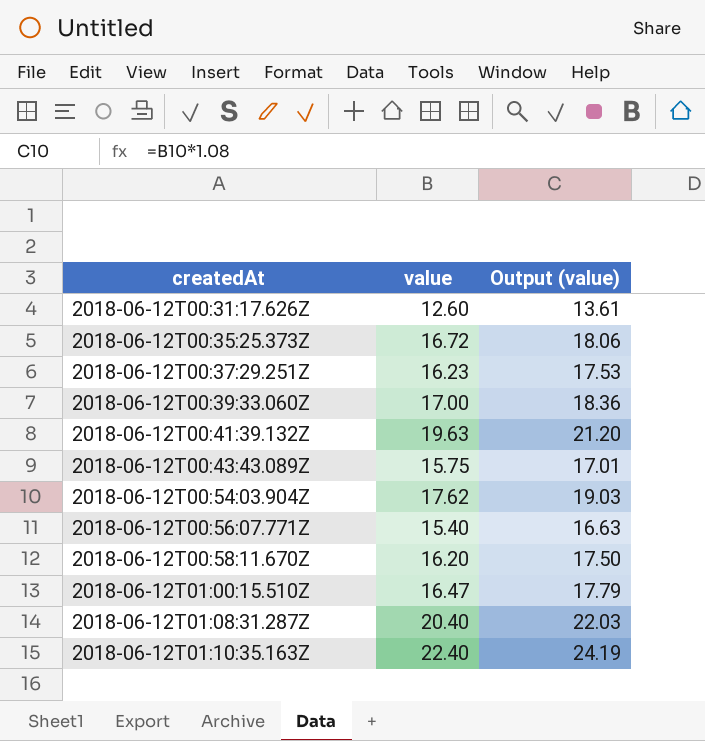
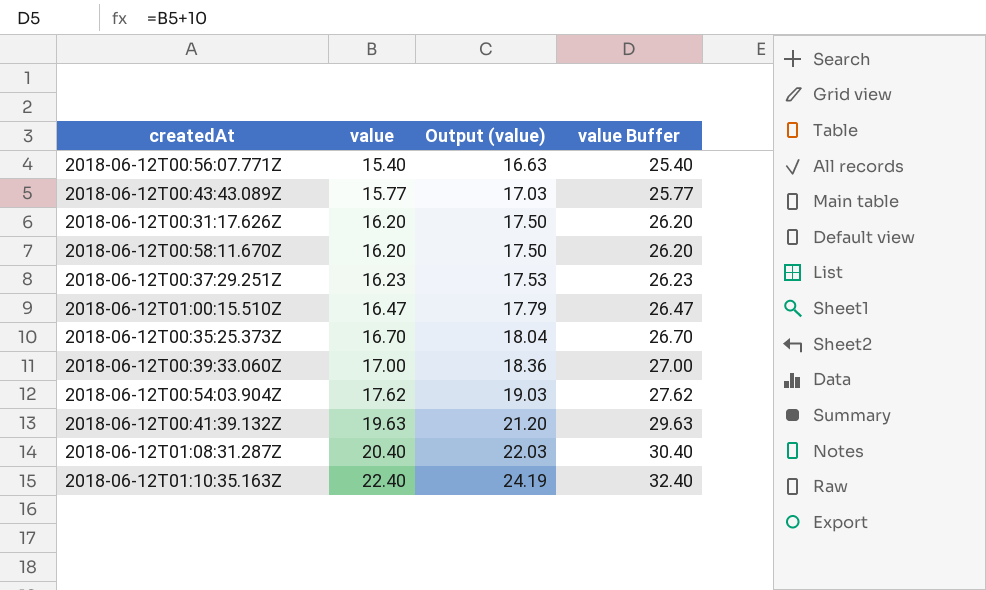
row order: createdAt ascending -> value ascending
column value Buffer | formula: none -> [value] + 10
2018-06-12T00:43:43.089Z | value: 15.75 -> 15.77
2018-06-12T00:43:43.089Z | Output (value): 17.01 -> 17.03
2018-06-12T00:31:17.626Z | value: 12.60 -> 16.20
2018-06-12T00:31:17.626Z | Output (value): 13.61 -> 17.50
2018-06-12T00:35:25.373Z | value: 16.72 -> 16.70
2018-06-12T00:35:25.373Z | Output (value): 18.06 -> 18.04

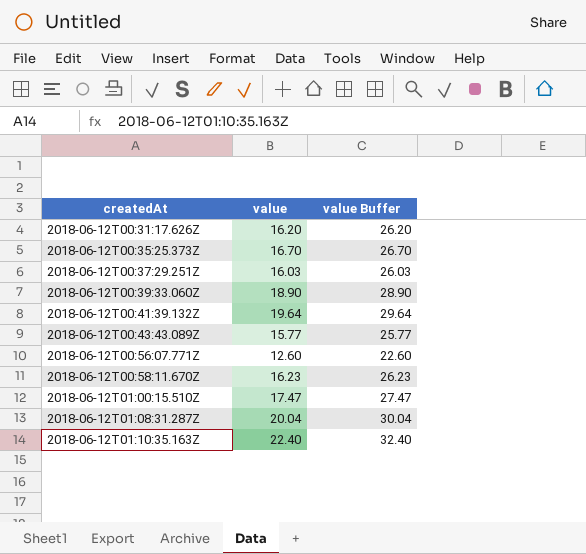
row order: value ascending -> createdAt ascending
column Output (value) | formula: [value] * 1.08 -> none
row 2018-06-12T00:54:03.904Z: 17.62 | 19.03 | 27.62 -> none
2018-06-12T00:37:29.251Z | value: 16.23 -> 16.03
2018-06-12T00:37:29.251Z | value Buffer: 26.23 -> 26.03
2018-06-12T00:39:33.060Z | value: 17.00 -> 18.90
2018-06-12T00:39:33.060Z | value Buffer: 27.00 -> 28.90
2018-06-12T00:41:39.132Z | value: 19.63 -> 19.64
2018-06-12T00:41:39.132Z | value Buffer: 29.63 -> 29.64
2018-06-12T00:56:07.771Z | value: 15.40 -> 12.60
2018-06-12T00:56:07.771Z | value Buffer: 25.40 -> 22.60
2018-06-12T00:58:11.670Z | value: 16.20 -> 16.23
2018-06-12T00:58:11.670Z | value Buffer: 26.20 -> 26.23
2018-06-12T01:00:15.510Z | value: 16.47 -> 17.47
2018-06-12T01:00:15.510Z | value Buffer: 26.47 -> 27.47
2018-06-12T01:08:31.287Z | value: 20.40 -> 20.04
2018-06-12T01:08:31.287Z | value Buffer: 30.40 -> 30.04

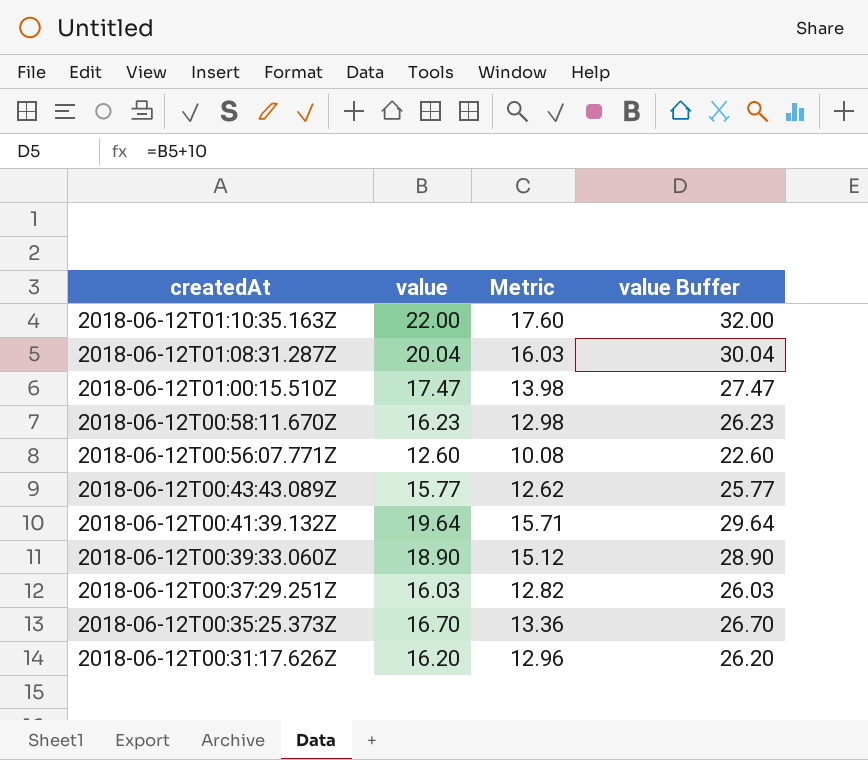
row order: createdAt ascending -> createdAt descending
column Metric | formula: none -> [value] * 0.8
2018-06-12T01:10:35.163Z | value: 22.40 -> 22.00
2018-06-12T01:10:35.163Z | value Buffer: 32.40 -> 32.00

